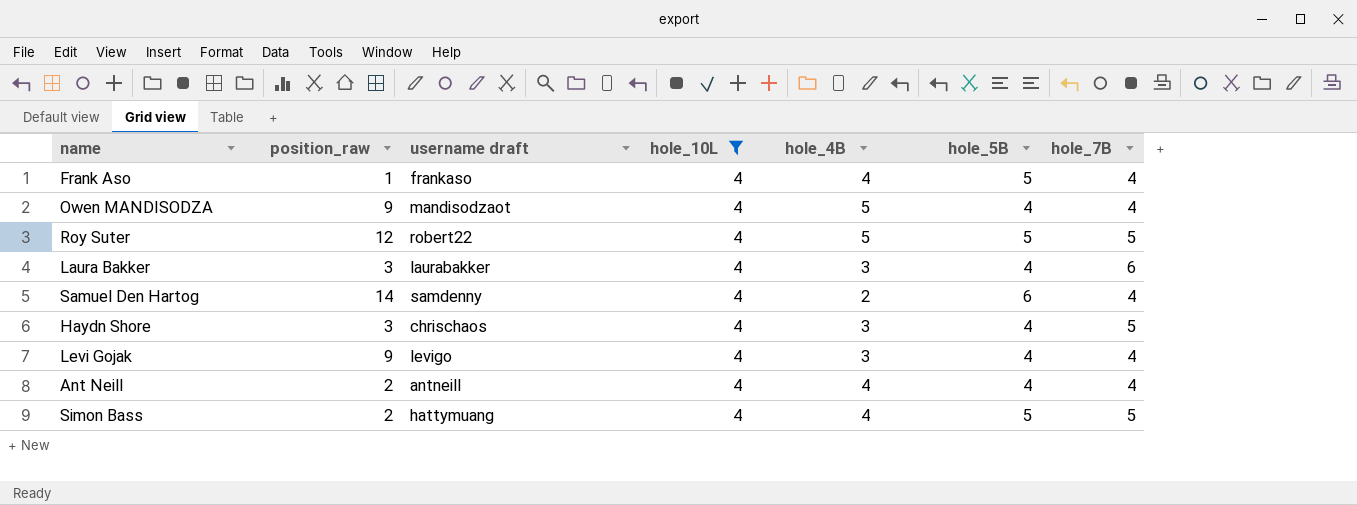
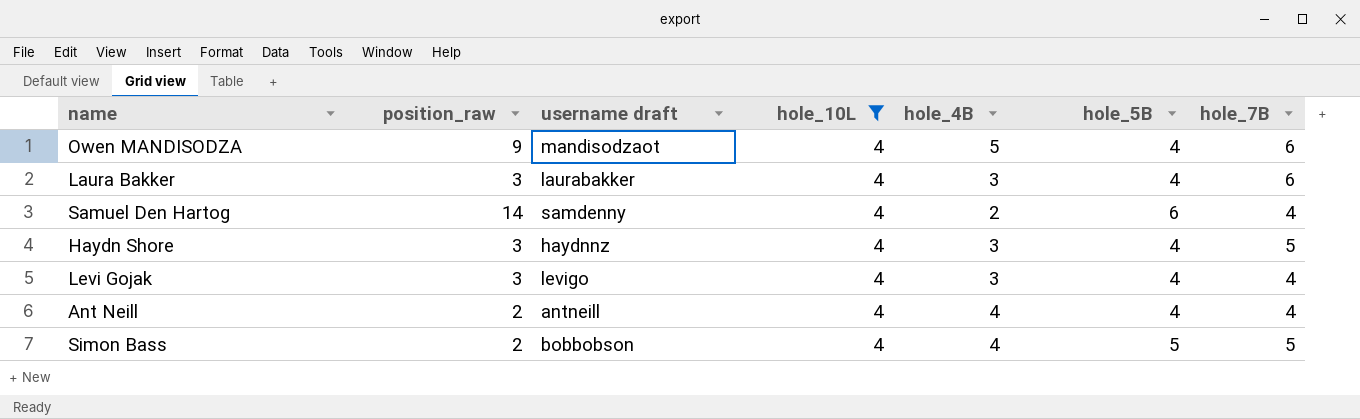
row Frank Aso: 1 | frankaso | 4 | 4 | 5 | 4 -> none
row Roy Suter: 12 | robert22 | 4 | 5 | 5 | 5 -> none
Owen MANDISODZA | hole_7B: 4 -> 6
Haydn Shore | username draft: chrischaos -> haydnnz
Levi Gojak | position_raw: 9 -> 3
Simon Bass | username draft: hattymuang -> bobbobson

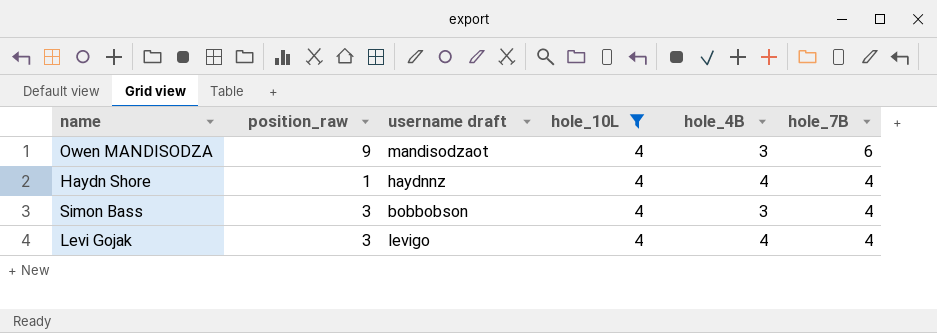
row order: none -> hole_7B descending
column hole_5B | position: 6 -> none
row Laura Bakker: 3 | laurabakker | 4 | 3 | 4 | 6 -> none
row Samuel Den Hartog: 14 | samdenny | 4 | 2 | 6 | 4 -> none
row Ant Neill: 2 | antneill | 4 | 4 | 4 | 4 -> none
Owen MANDISODZA | hole_4B: 5 -> 3
Haydn Shore | position_raw: 3 -> 1
Haydn Shore | hole_4B: 3 -> 4
Haydn Shore | hole_7B: 5 -> 4
Simon Bass | position_raw: 2 -> 3
Simon Bass | hole_4B: 4 -> 3
Simon Bass | hole_7B: 5 -> 4
Levi Gojak | hole_4B: 3 -> 4

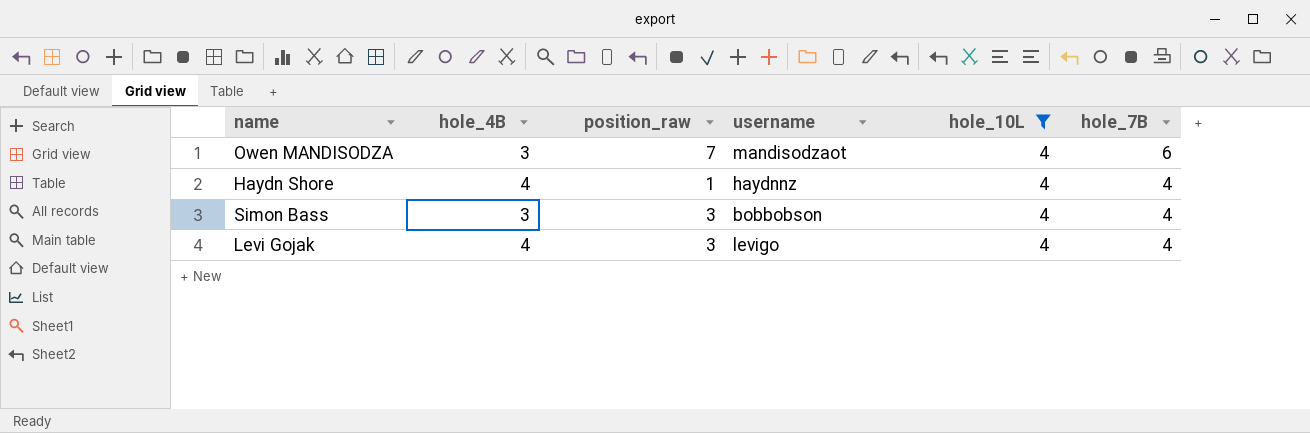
column hole_4B | position: 5 -> 2
column name: username draft -> username
Owen MANDISODZA | position_raw: 9 -> 7

